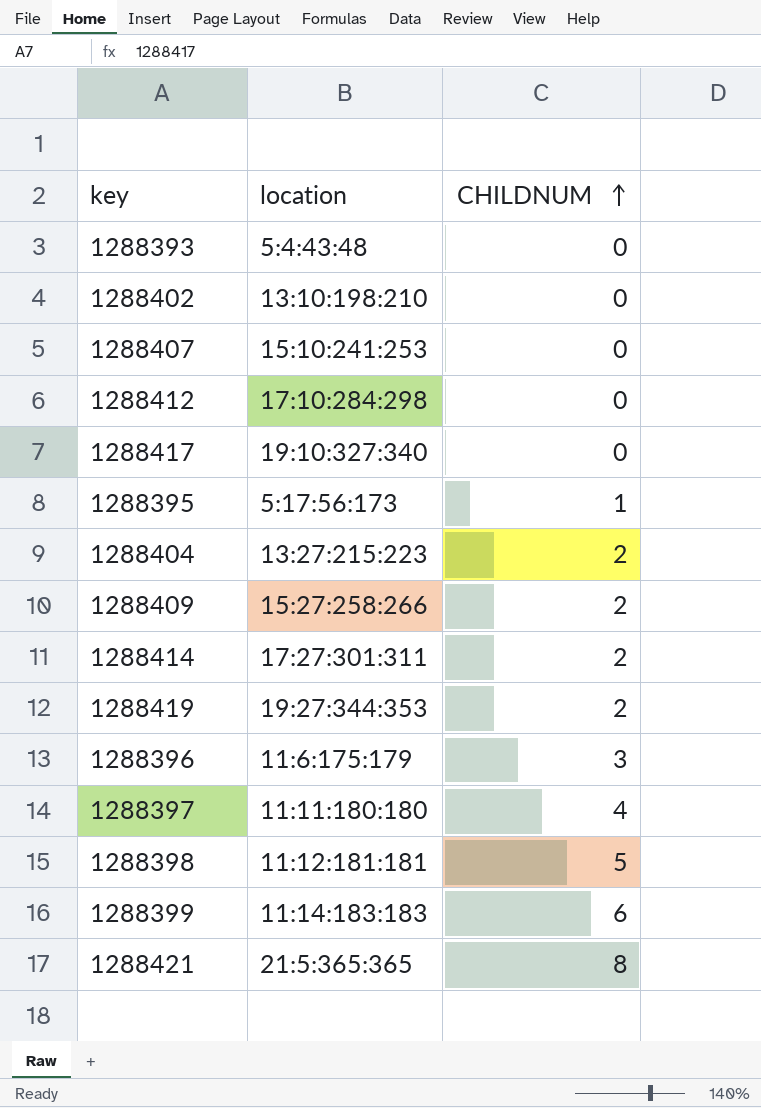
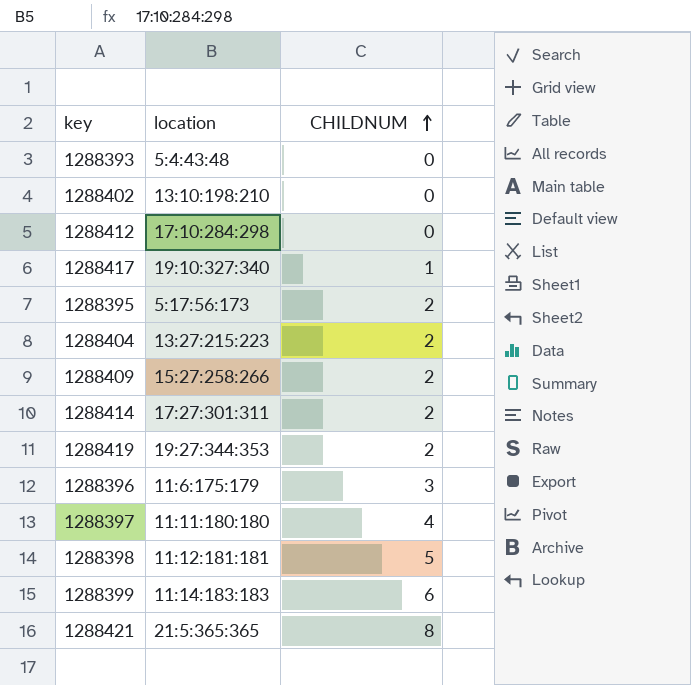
row 1288407: 15:10:241:253 | 0 -> none
1288417 | CHILDNUM: 0 -> 1
1288395 | CHILDNUM: 1 -> 2

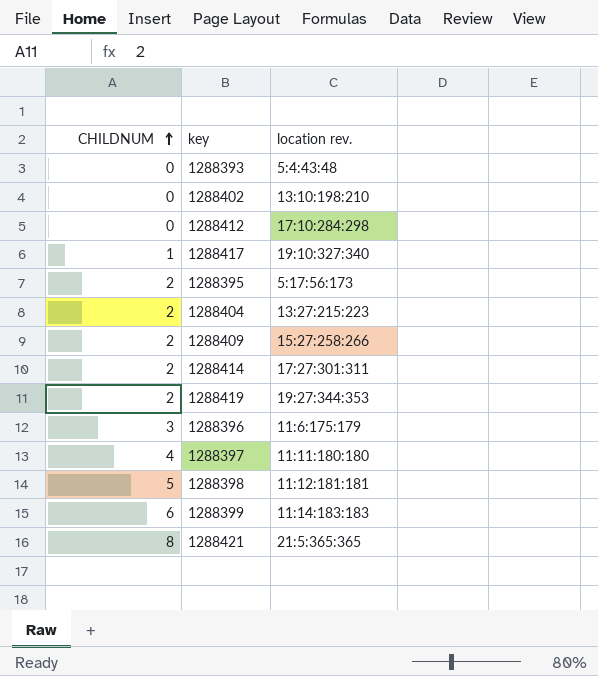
column CHILDNUM | position: 3 -> 1
column name: location -> location rev.

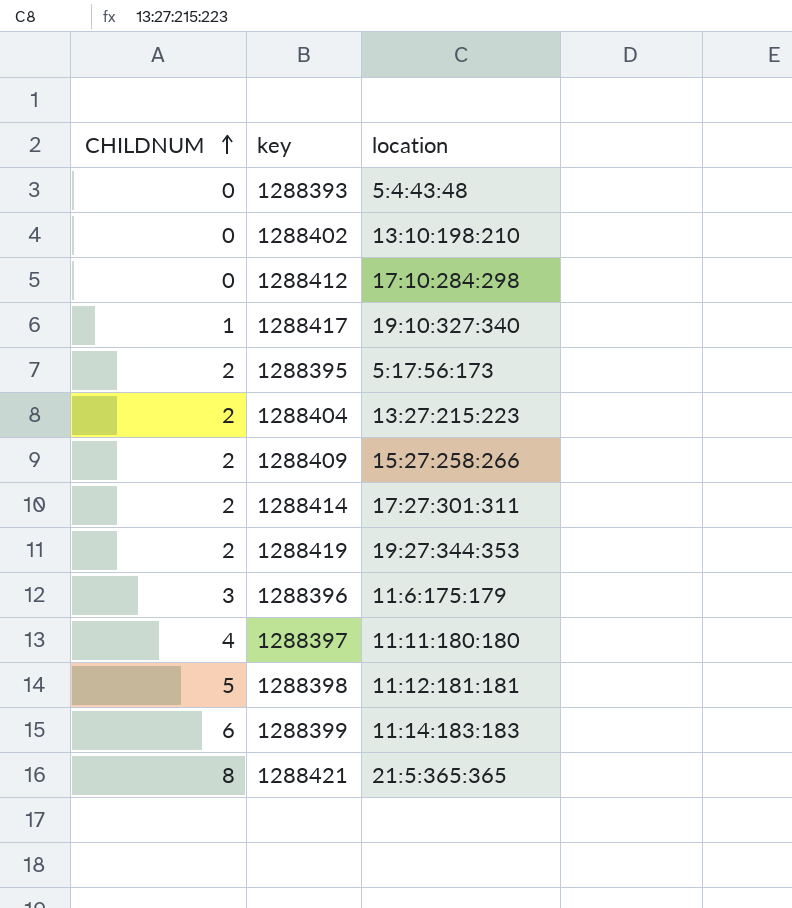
column name: location rev. -> location

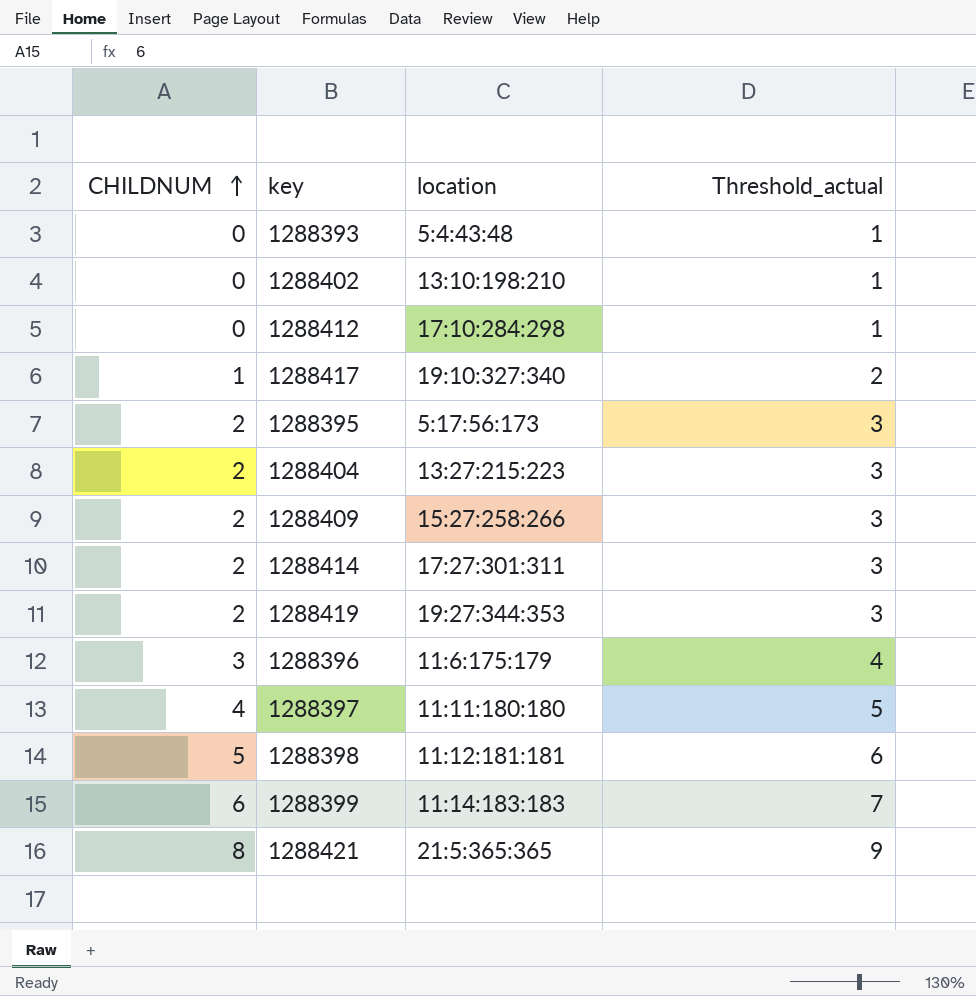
column Threshold_actual | formula: none -> [CHILDNUM] + 1

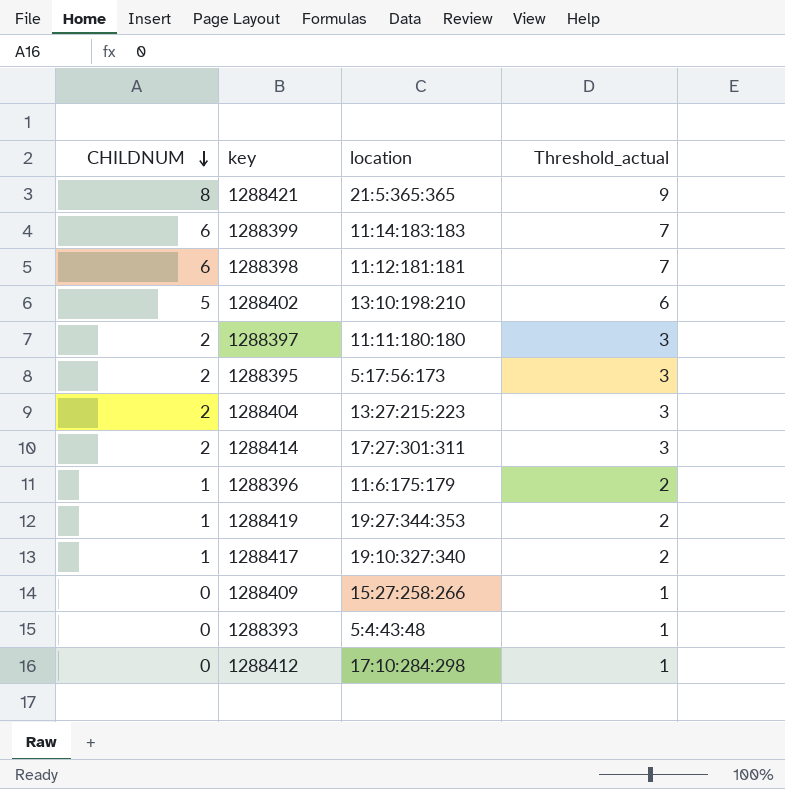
row order: CHILDNUM ascending -> CHILDNUM descending
1288398 | CHILDNUM: 5 -> 6
1288398 | Threshold_actual: 6 -> 7
1288402 | CHILDNUM: 0 -> 5
1288402 | Threshold_actual: 1 -> 6
1288397 | CHILDNUM: 4 -> 2
1288397 | Threshold_actual: 5 -> 3
1288396 | CHILDNUM: 3 -> 1
1288396 | Threshold_actual: 4 -> 2
1288419 | CHILDNUM: 2 -> 1
1288419 | Threshold_actual: 3 -> 2
1288409 | CHILDNUM: 2 -> 0
1288409 | Threshold_actual: 3 -> 1

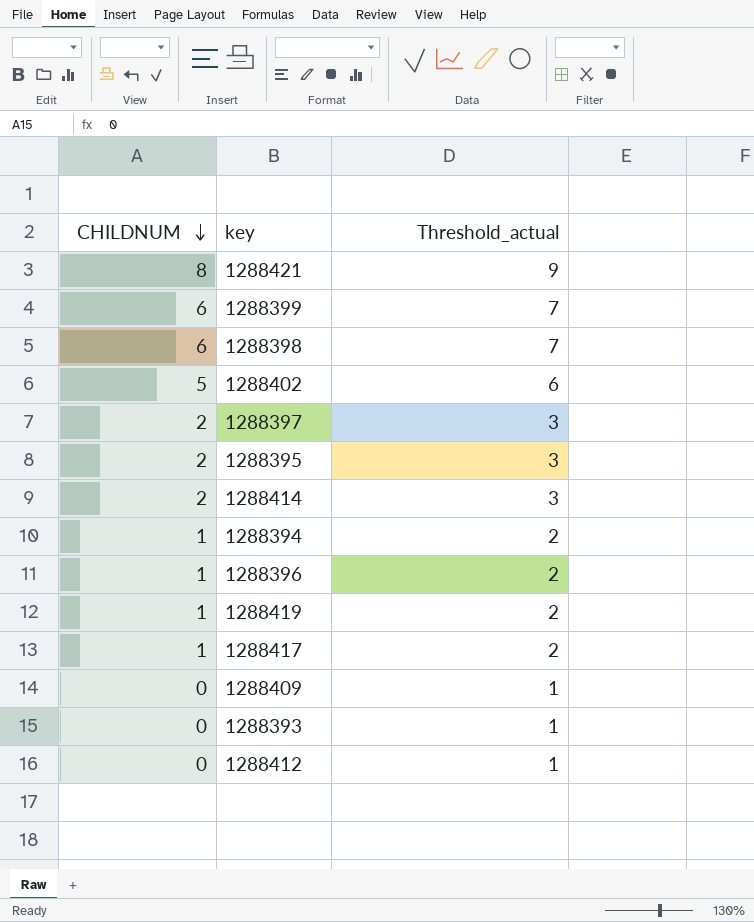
column location | position: 3 -> none
row 1288404: 2 | 13:27:215:223 | 3 -> none
row 1288394: none -> 1 | 2

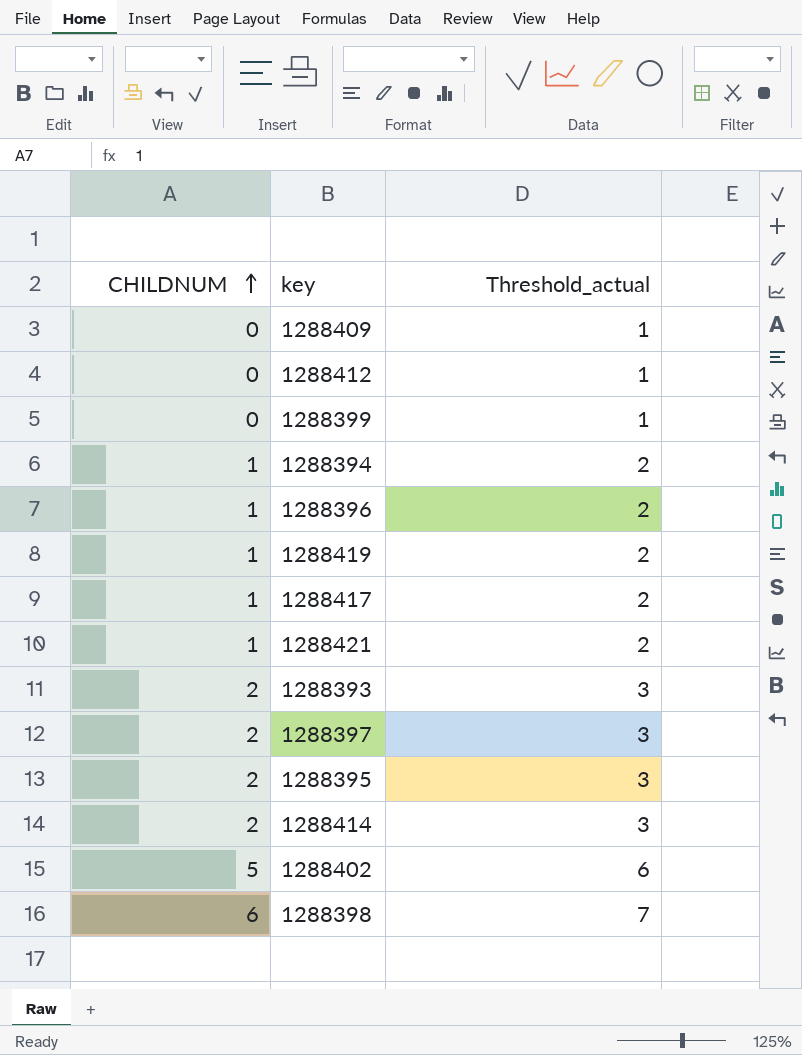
row order: CHILDNUM descending -> CHILDNUM ascending
1288399 | CHILDNUM: 6 -> 0
1288399 | Threshold_actual: 7 -> 1
1288421 | CHILDNUM: 8 -> 1
1288421 | Threshold_actual: 9 -> 2
1288393 | CHILDNUM: 0 -> 2
1288393 | Threshold_actual: 1 -> 3

